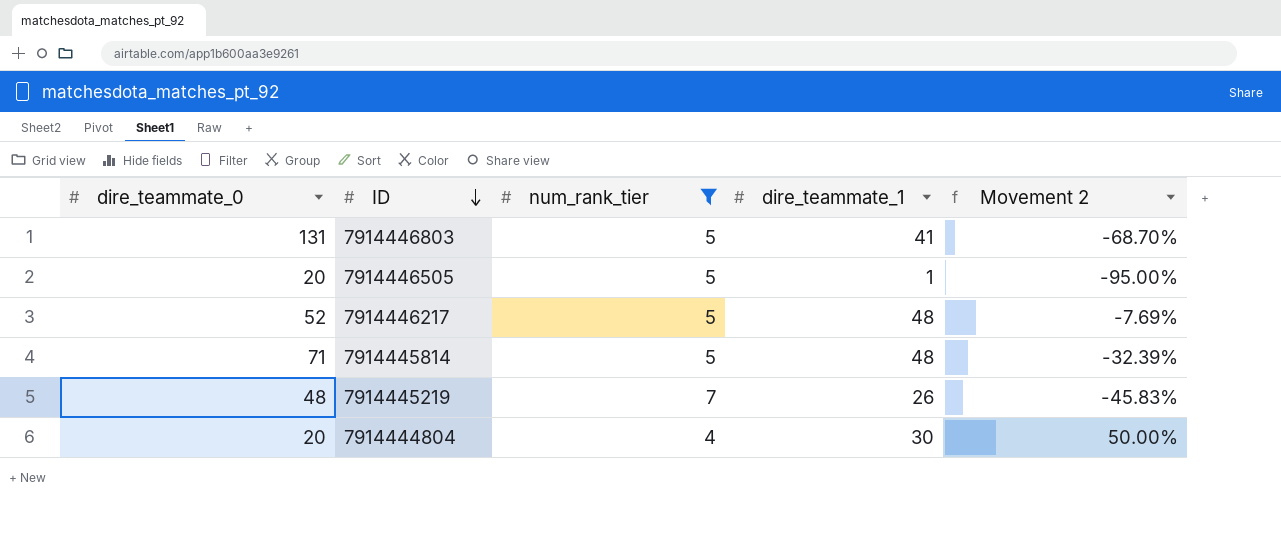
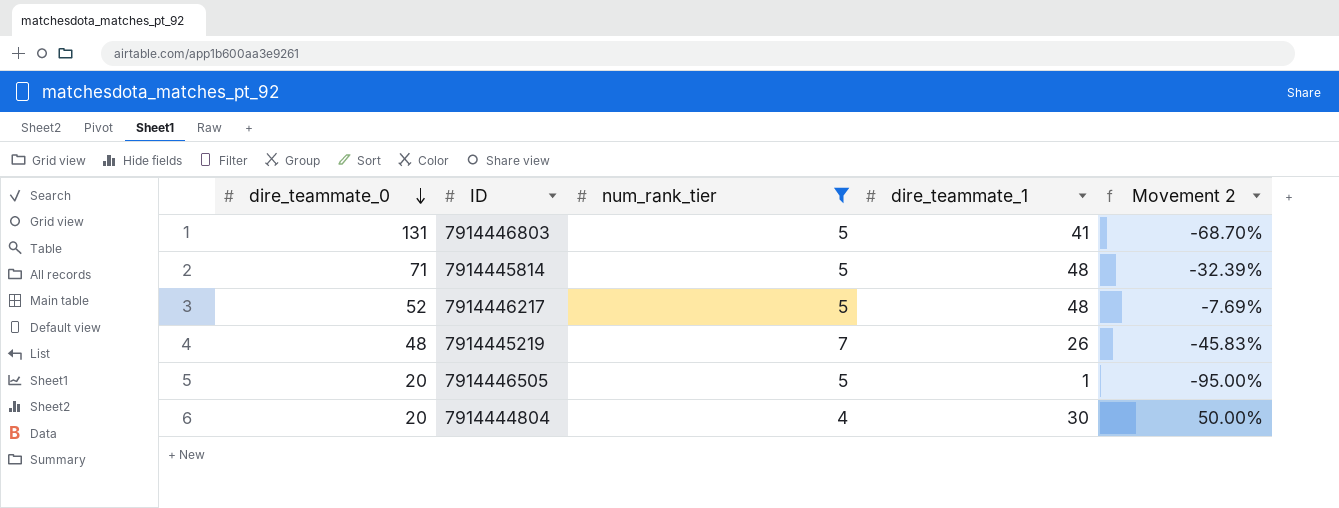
row order: ID descending -> dire_teammate_0 descending

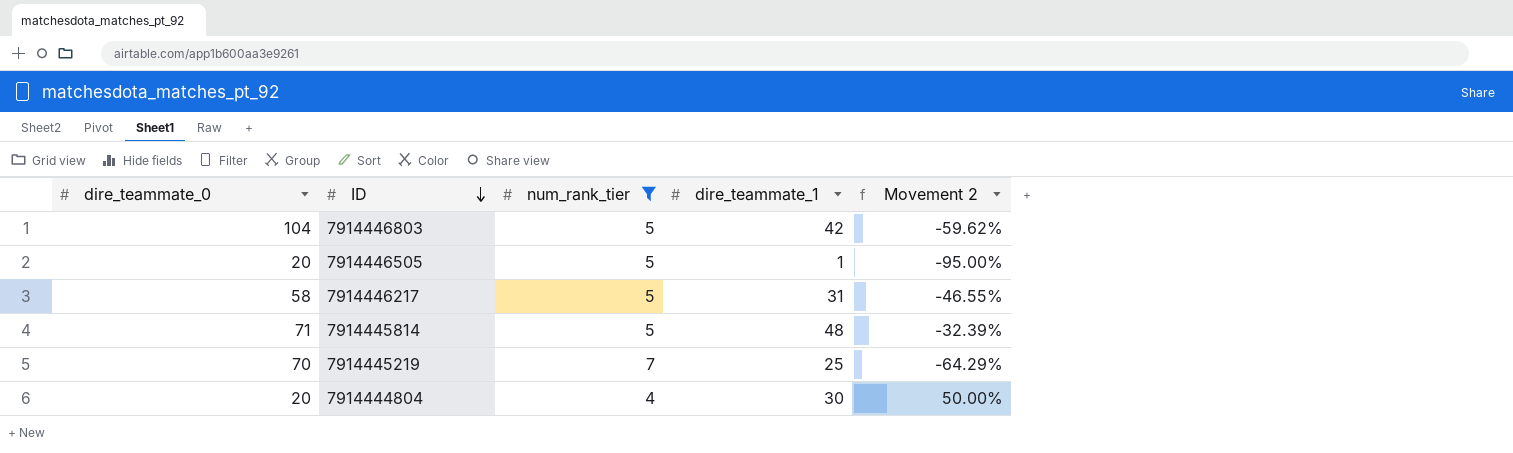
row order: dire_teammate_0 descending -> ID descending
7914446803 | dire_teammate_0: 131 -> 104
7914446803 | dire_teammate_1: 41 -> 42
7914446803 | Movement 2: -68.70% -> -59.62%
7914446217 | dire_teammate_0: 52 -> 58
7914446217 | dire_teammate_1: 48 -> 31
7914446217 | Movement 2: -7.69% -> -46.55%
7914445219 | dire_teammate_0: 48 -> 70
7914445219 | dire_teammate_1: 26 -> 25
7914445219 | Movement 2: -45.83% -> -64.29%

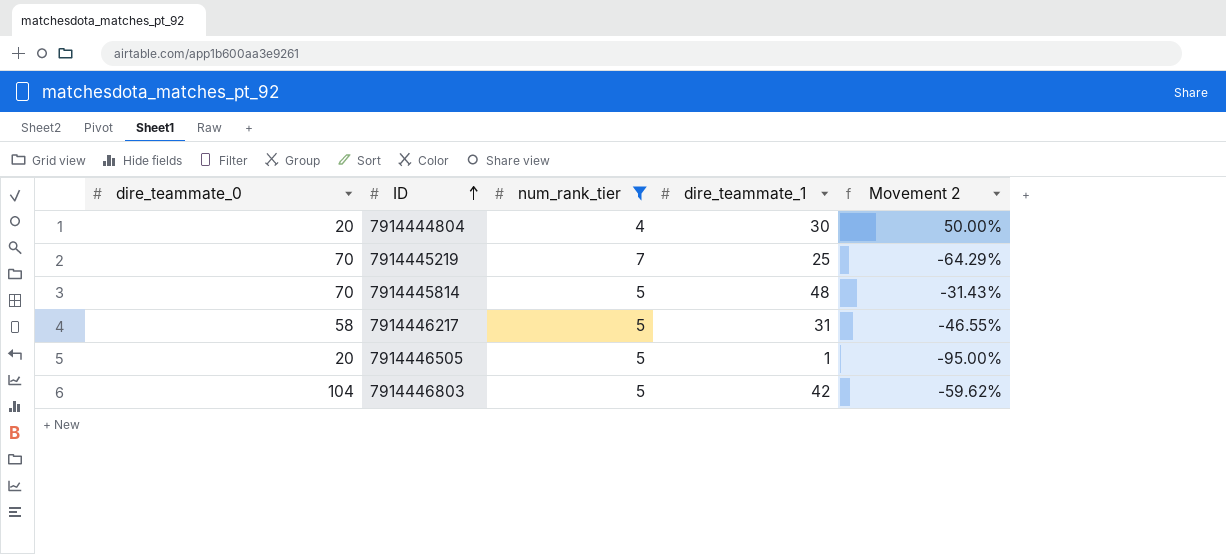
row order: ID descending -> ID ascending
7914445814 | dire_teammate_0: 71 -> 70
7914445814 | Movement 2: -32.39% -> -31.43%

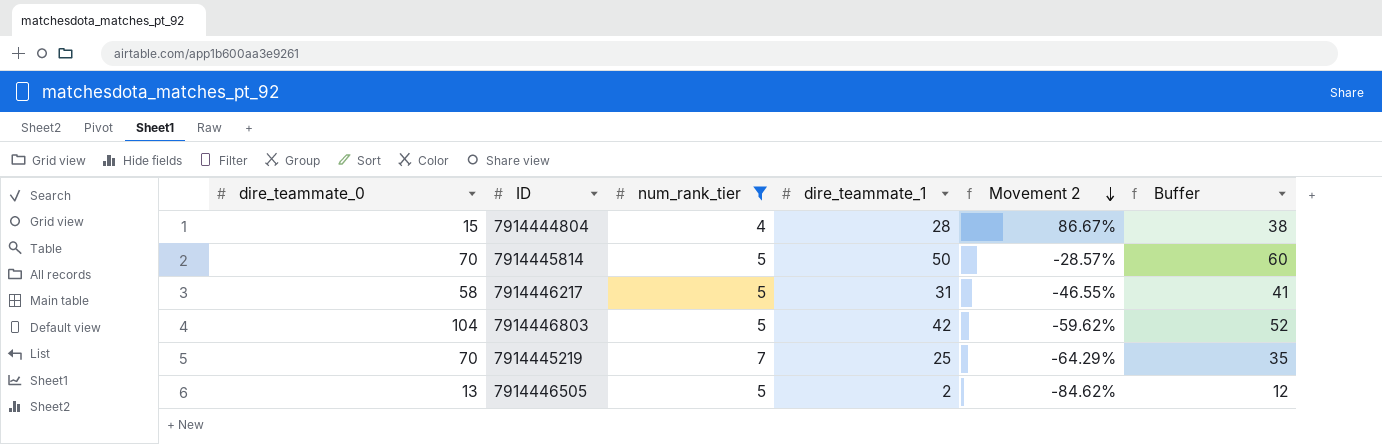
row order: ID ascending -> Movement 2 descending
column Buffer | formula: none -> [dire_teammate_1] + 10
7914444804 | dire_teammate_0: 20 -> 15
7914444804 | dire_teammate_1: 30 -> 28
7914444804 | Movement 2: 50.00% -> 86.67%
7914445814 | dire_teammate_1: 48 -> 50
7914445814 | Movement 2: -31.43% -> -28.57%
7914446505 | dire_teammate_0: 20 -> 13
7914446505 | dire_teammate_1: 1 -> 2
7914446505 | Movement 2: -95.00% -> -84.62%

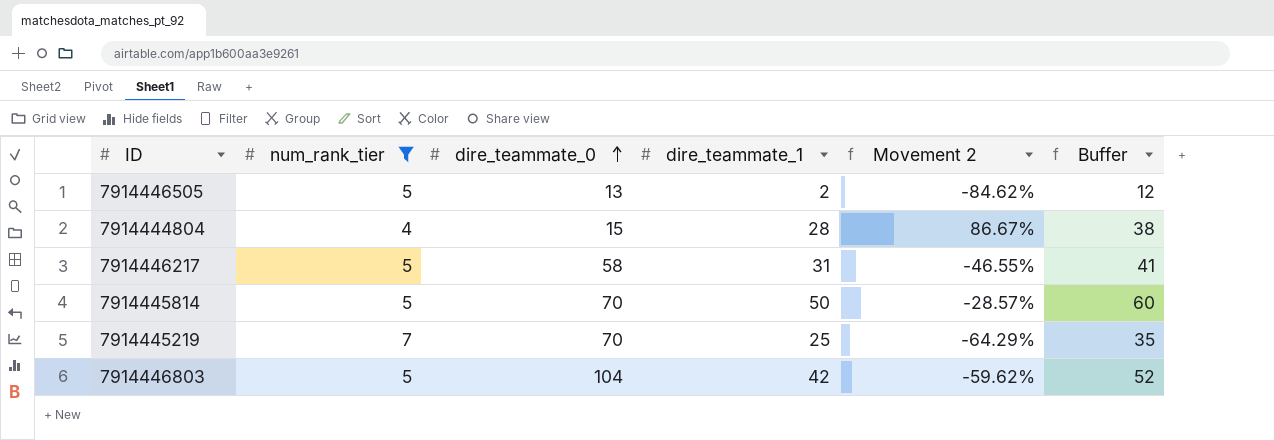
row order: Movement 2 descending -> dire_teammate_0 ascending
column dire_teammate_0 | position: 1 -> 3

